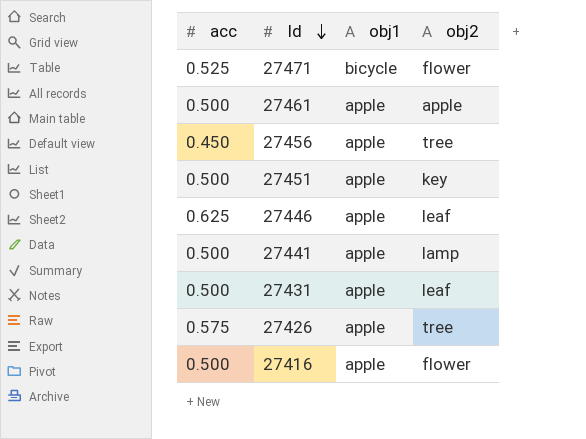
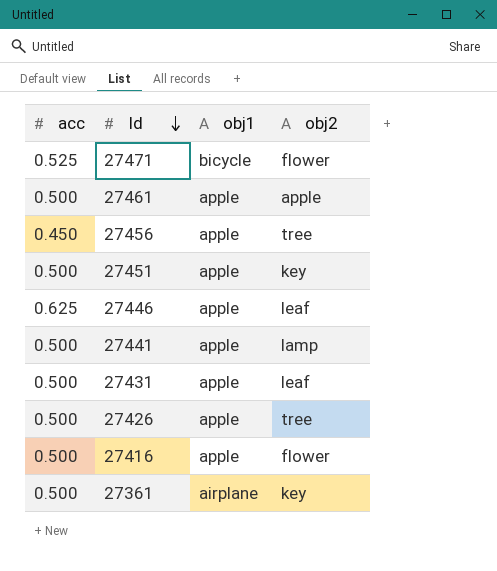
27426 | acc: 0.575 -> 0.500
row 27361: none -> 0.500 | airplane | key

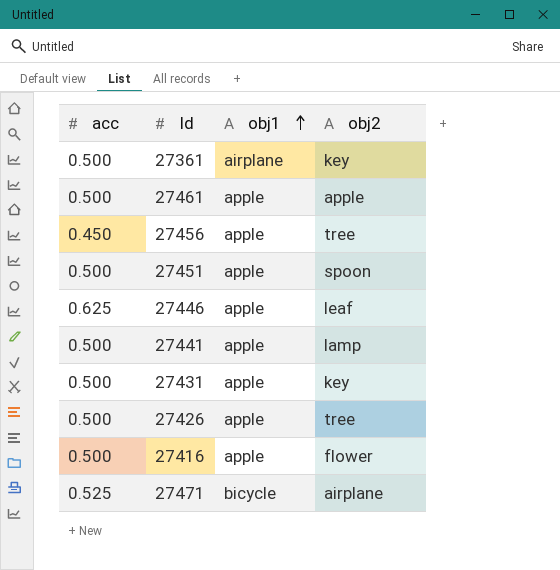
row order: Id descending -> obj1 ascending
27451 | obj2: key -> spoon
27431 | obj2: leaf -> key
27471 | obj2: flower -> airplane

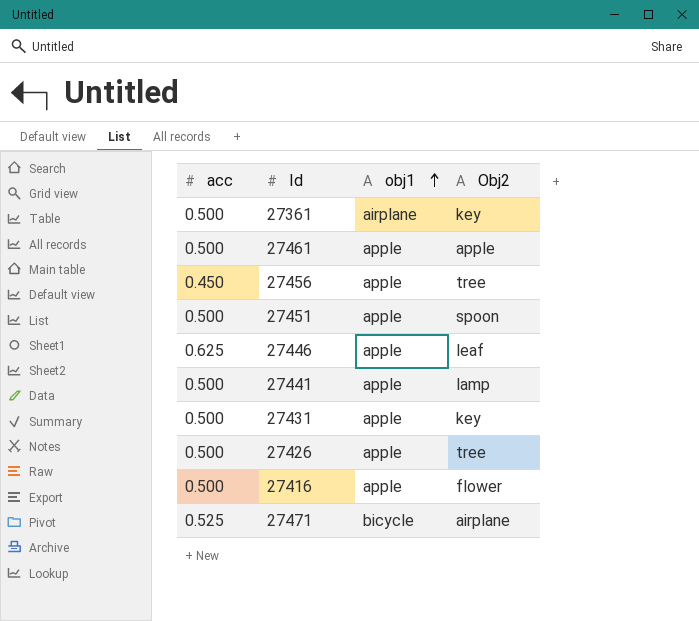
column name: obj2 -> Obj2

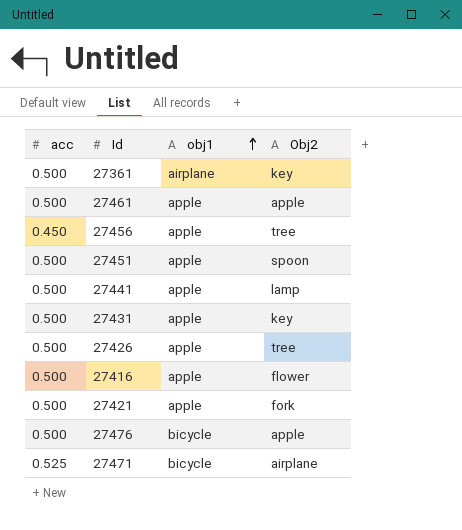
row 27446: 0.625 | apple | leaf -> none
row 27421: none -> 0.500 | apple | fork
row 27476: none -> 0.500 | bicycle | apple

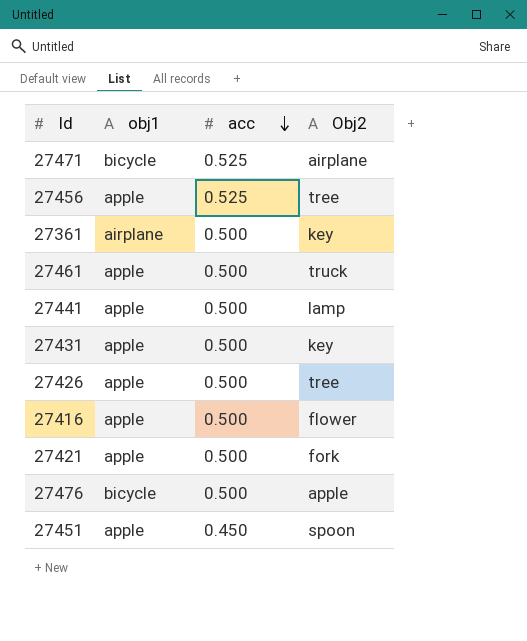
row order: obj1 ascending -> acc descending
column acc | position: 1 -> 3
27456 | acc: 0.450 -> 0.525
27461 | Obj2: apple -> truck
27451 | acc: 0.500 -> 0.450

